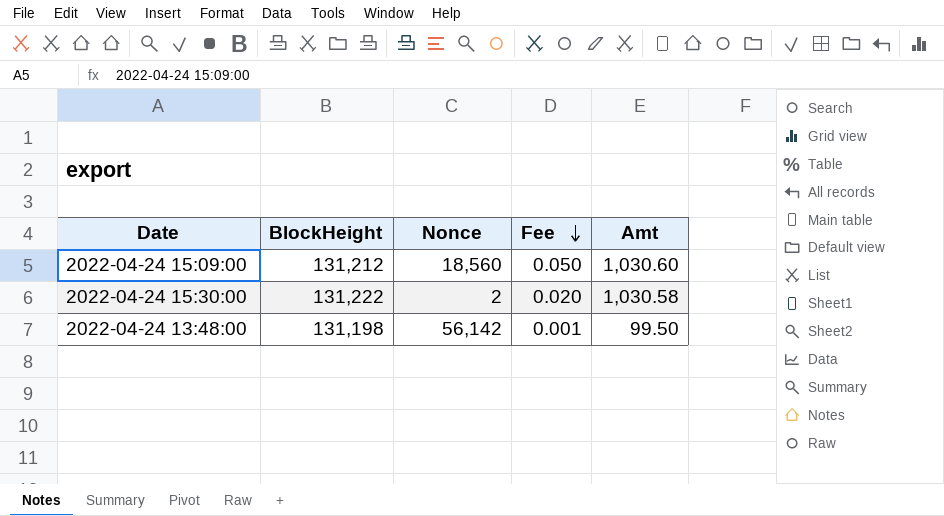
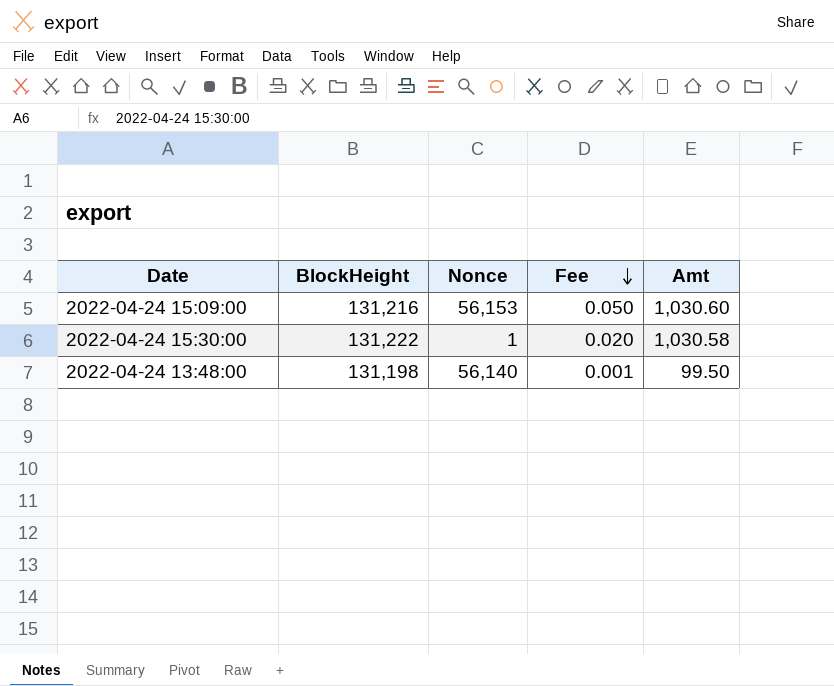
2022-04-24 15:09:00 | BlockHeight: 131,212 -> 131,216
2022-04-24 15:09:00 | Nonce: 18,560 -> 56,153
2022-04-24 15:30:00 | Nonce: 2 -> 1
2022-04-24 13:48:00 | Nonce: 56,142 -> 56,140

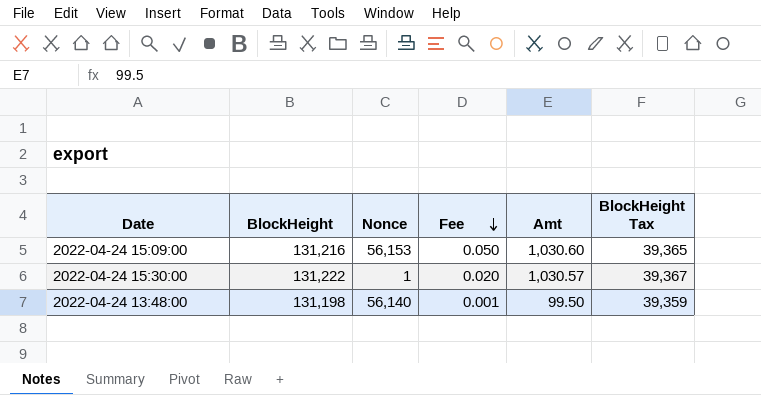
column BlockHeight Tax | formula: none -> [BlockHeight] * 0.3
2022-04-24 15:30:00 | Amt: 1,030.58 -> 1,030.57

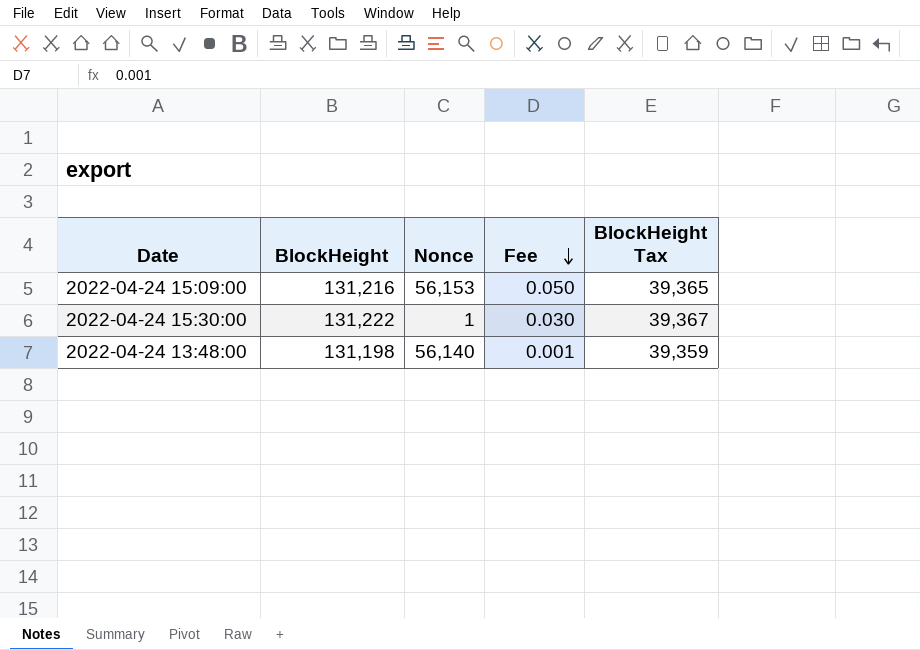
column Amt | position: 5 -> none
2022-04-24 15:30:00 | Fee: 0.020 -> 0.030

